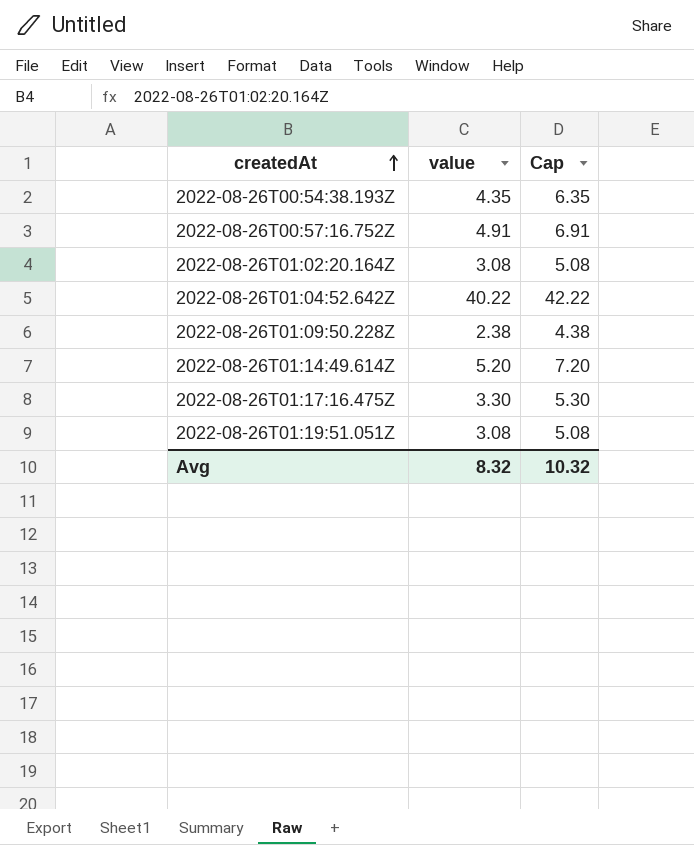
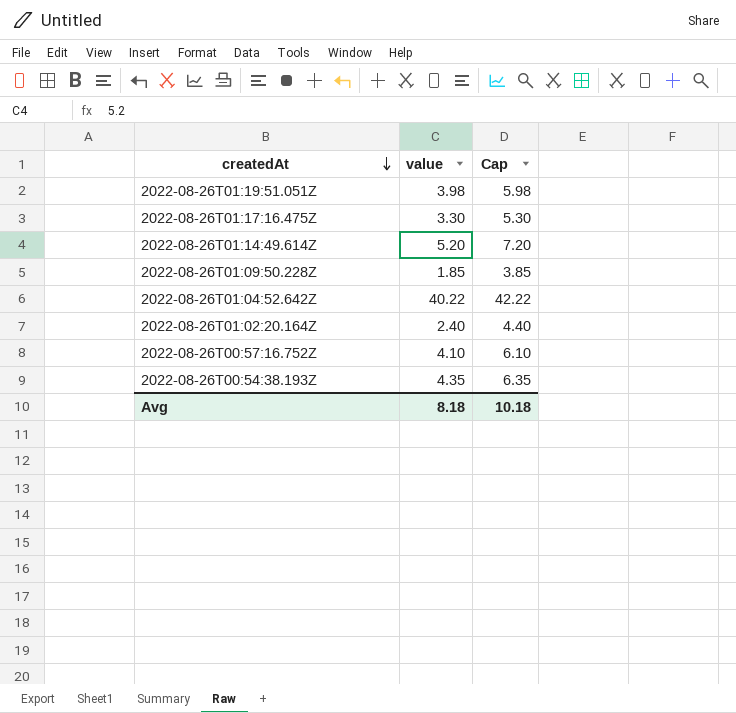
row order: createdAt ascending -> createdAt descending
2022-08-26T01:19:51.051Z | value: 3.08 -> 3.98
2022-08-26T01:19:51.051Z | Cap: 5.08 -> 5.98
2022-08-26T01:09:50.228Z | value: 2.38 -> 1.85
2022-08-26T01:09:50.228Z | Cap: 4.38 -> 3.85
2022-08-26T01:02:20.164Z | value: 3.08 -> 2.40
2022-08-26T01:02:20.164Z | Cap: 5.08 -> 4.40
2022-08-26T00:57:16.752Z | value: 4.91 -> 4.10
2022-08-26T00:57:16.752Z | Cap: 6.91 -> 6.10
Avg | value: 8.32 -> 8.18
Avg | Cap: 10.32 -> 10.18

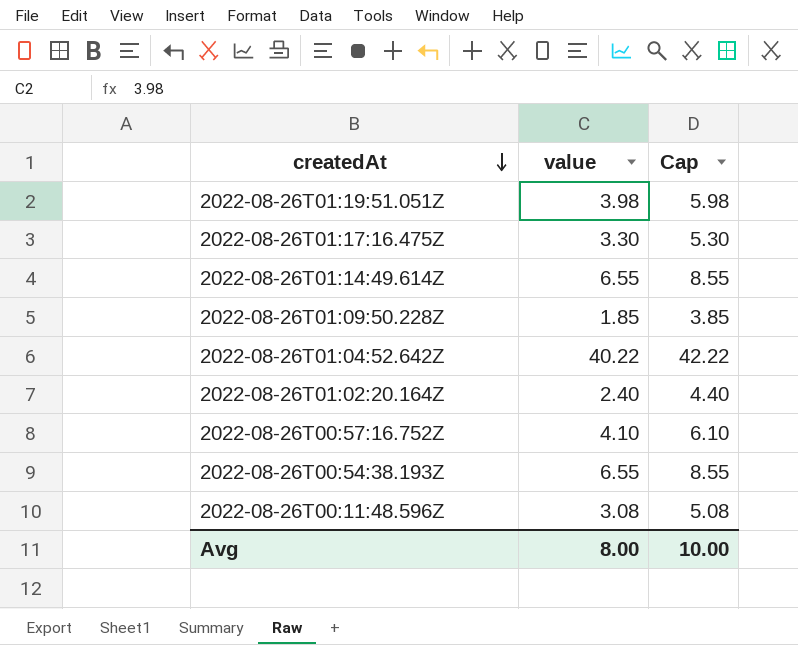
2022-08-26T01:14:49.614Z | value: 5.20 -> 6.55
2022-08-26T01:14:49.614Z | Cap: 7.20 -> 8.55
2022-08-26T00:54:38.193Z | value: 4.35 -> 6.55
2022-08-26T00:54:38.193Z | Cap: 6.35 -> 8.55
row 2022-08-26T00:11:48.596Z: none -> 3.08 | 5.08
Avg | value: 8.18 -> 8.00
Avg | Cap: 10.18 -> 10.00

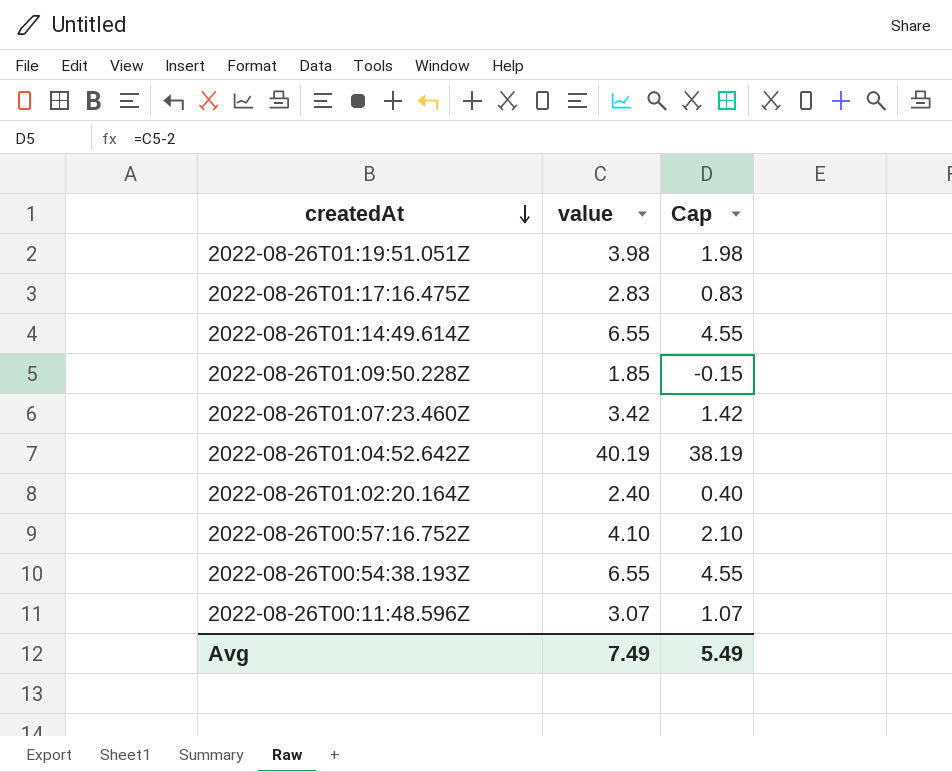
column Cap | formula: [value] + 2 -> [value] - 2
2022-08-26T01:17:16.475Z | value: 3.30 -> 2.83
row 2022-08-26T01:07:23.460Z: none -> 3.42 | 1.42
2022-08-26T01:04:52.642Z | value: 40.22 -> 40.19
2022-08-26T00:11:48.596Z | value: 3.08 -> 3.07
Avg | value: 8.00 -> 7.49
Avg | Cap: 10.00 -> 5.49

